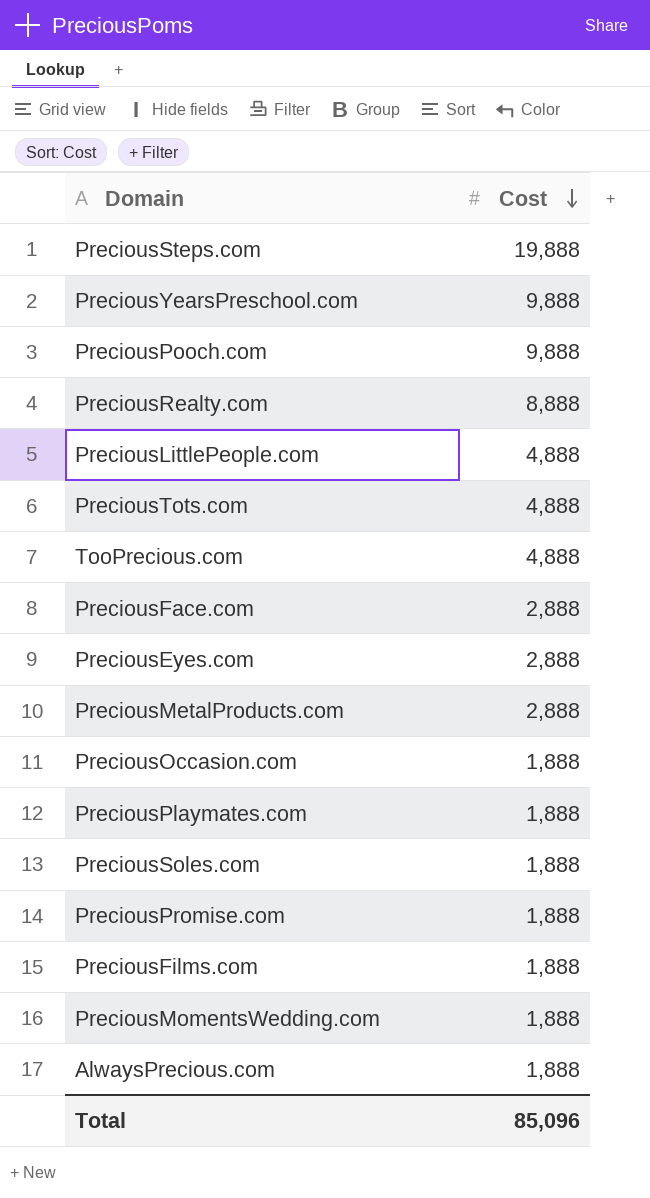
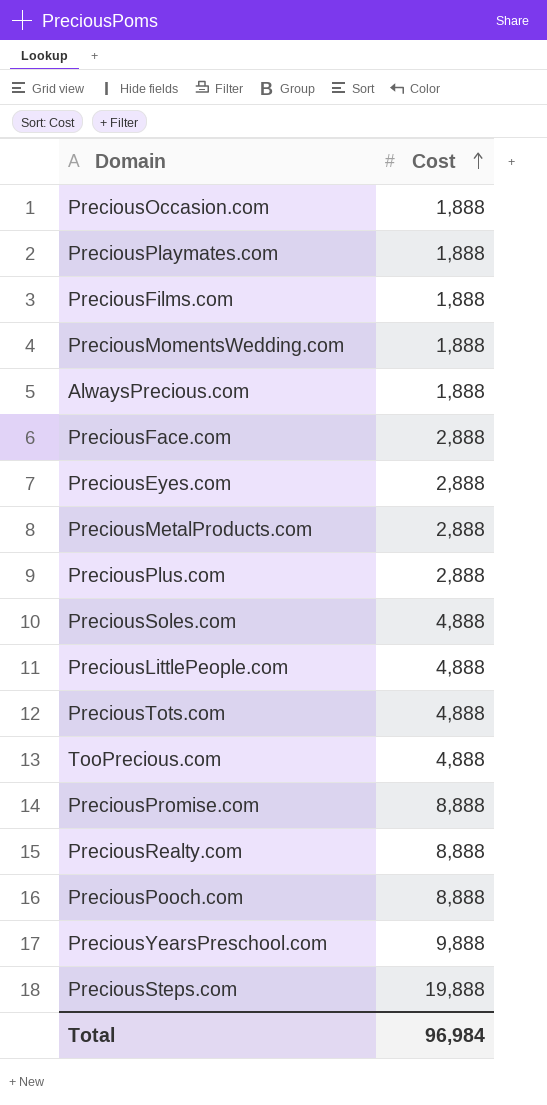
row order: Cost descending -> Cost ascending
row PreciousPlus.com: none -> 2,888
PreciousSoles.com | Cost: 1,888 -> 4,888
PreciousPromise.com | Cost: 1,888 -> 8,888
PreciousPooch.com | Cost: 9,888 -> 8,888
Total | Cost: 85,096 -> 96,984

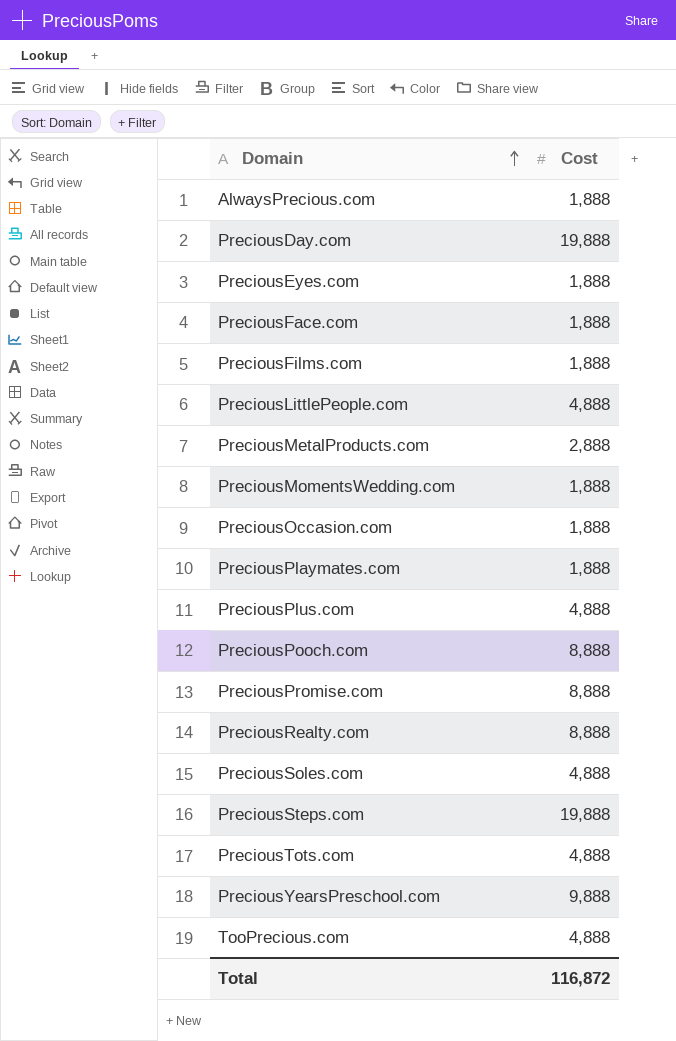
row order: Cost ascending -> Domain ascending
row PreciousDay.com: none -> 19,888
PreciousEyes.com | Cost: 2,888 -> 1,888
PreciousFace.com | Cost: 2,888 -> 1,888
PreciousPlus.com | Cost: 2,888 -> 4,888
Total | Cost: 96,984 -> 116,872

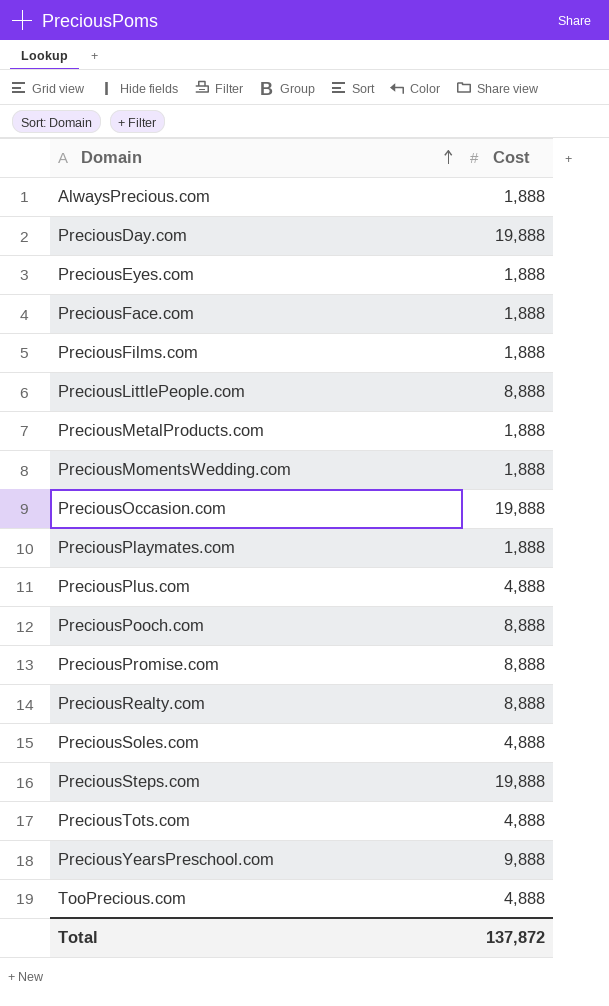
PreciousLittlePeople.com | Cost: 4,888 -> 8,888
PreciousMetalProducts.com | Cost: 2,888 -> 1,888
PreciousOccasion.com | Cost: 1,888 -> 19,888
Total | Cost: 116,872 -> 137,872

